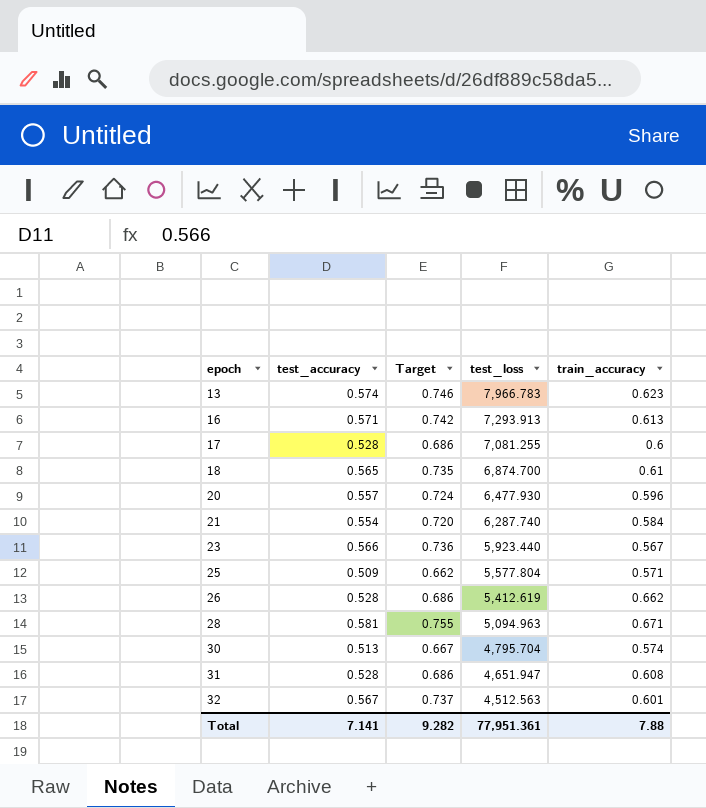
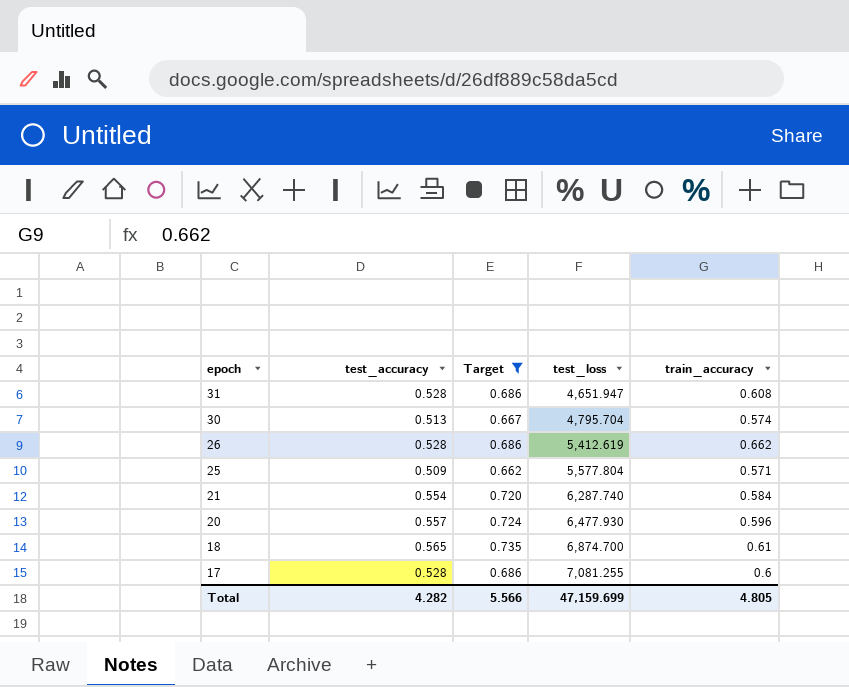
filter: none -> Target <= 0.735
row order: epoch ascending -> epoch descending
Total | test_accuracy: 7.141 -> 4.282
Total | Target: 9.282 -> 5.566
Total | test_loss: 77,951.361 -> 47,159.699
Total | train_accuracy: 7.88 -> 4.805

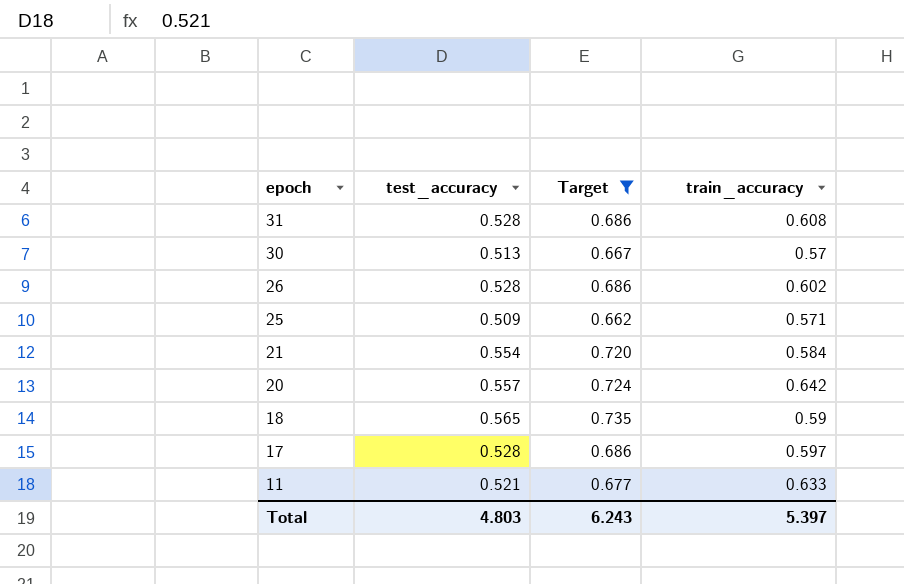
column test_loss | position: 4 -> none
30 | train_accuracy: 0.574 -> 0.57
26 | train_accuracy: 0.662 -> 0.602
20 | train_accuracy: 0.596 -> 0.642
18 | train_accuracy: 0.61 -> 0.59
17 | train_accuracy: 0.6 -> 0.597
row 11: none -> 0.521 | 0.677 | 0.633
Total | test_accuracy: 4.282 -> 4.803
Total | Target: 5.566 -> 6.243
Total | train_accuracy: 4.805 -> 5.397

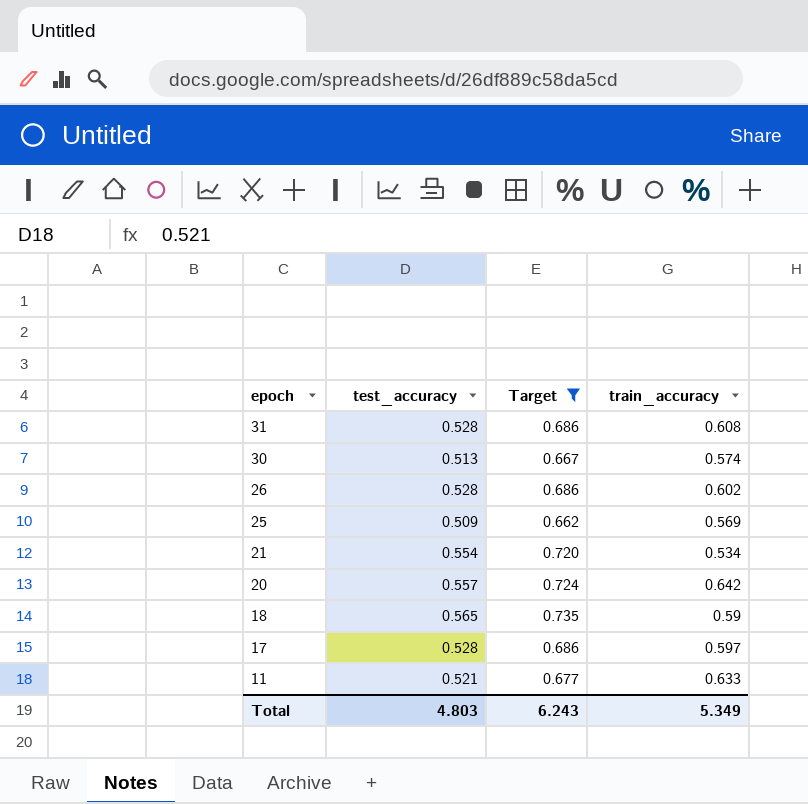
30 | train_accuracy: 0.57 -> 0.574
25 | train_accuracy: 0.571 -> 0.569
21 | train_accuracy: 0.584 -> 0.534
Total | train_accuracy: 5.397 -> 5.349

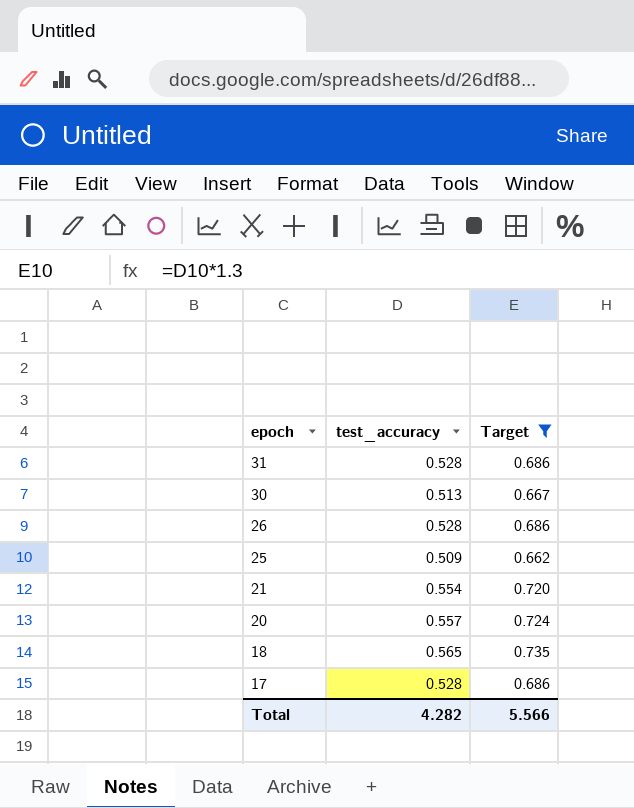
column train_accuracy | position: 4 -> none
row 11: 0.521 | 0.677 | 0.633 -> none
Total | test_accuracy: 4.803 -> 4.282
Total | Target: 6.243 -> 5.566

